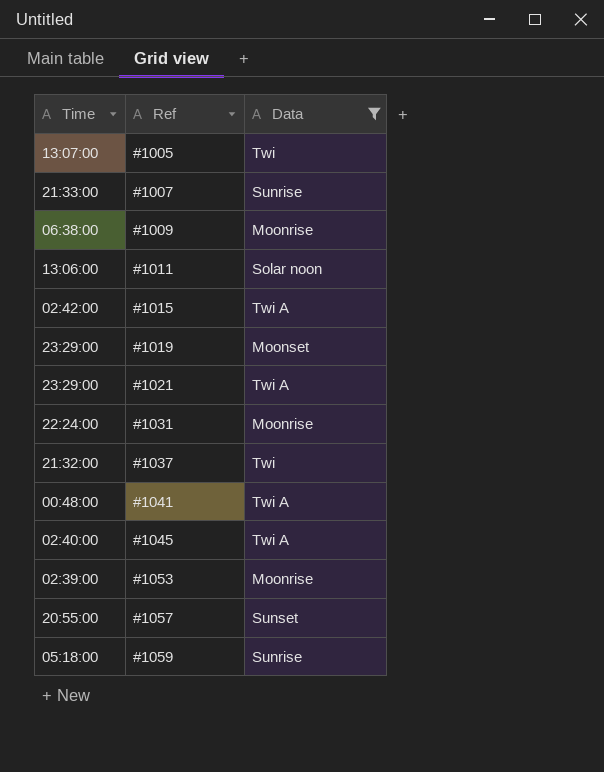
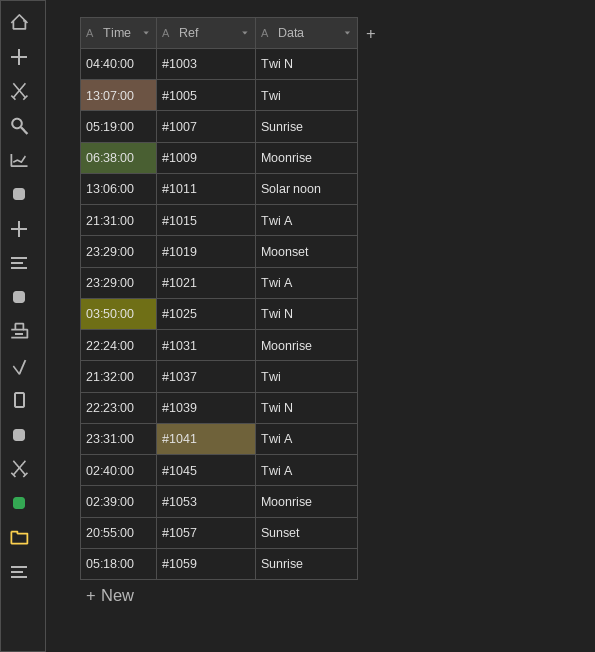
filter: Data != Twi N -> none
#1007 | Time: 21:33:00 -> 05:19:00
#1015 | Time: 02:42:00 -> 21:31:00
#1041 | Time: 00:48:00 -> 23:31:00

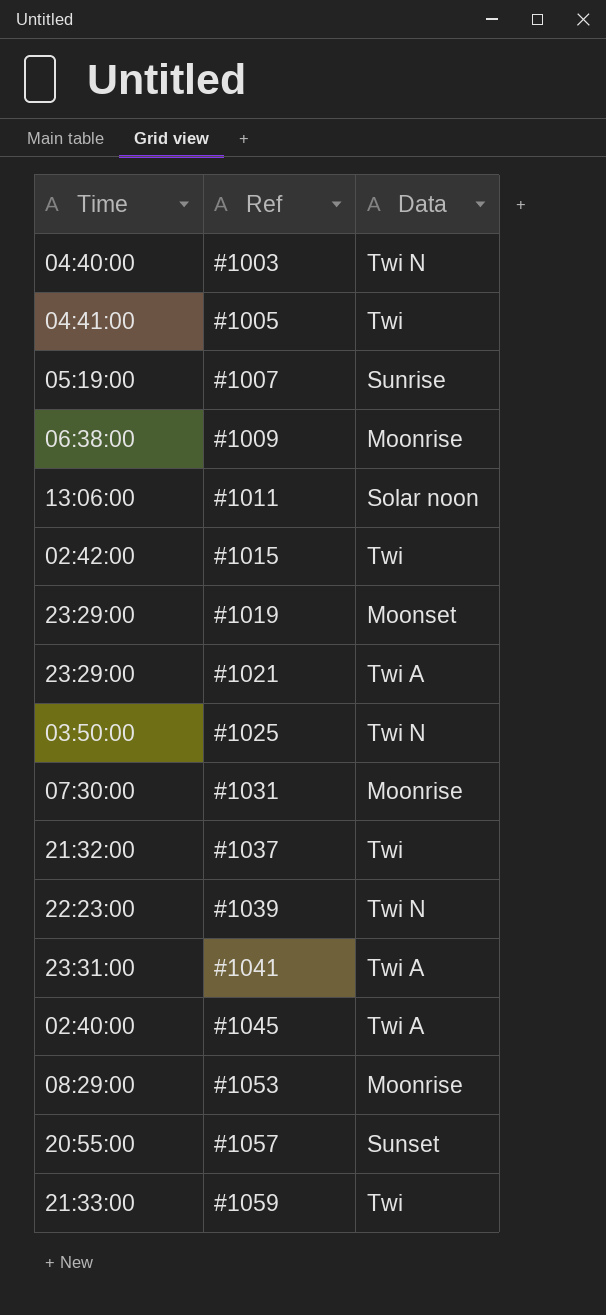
#1005 | Time: 13:07:00 -> 04:41:00
#1015 | Time: 21:31:00 -> 02:42:00
#1015 | Data: Twi A -> Twi
#1031 | Time: 22:24:00 -> 07:30:00
#1053 | Time: 02:39:00 -> 08:29:00
#1059 | Time: 05:18:00 -> 21:33:00
#1059 | Data: Sunrise -> Twi

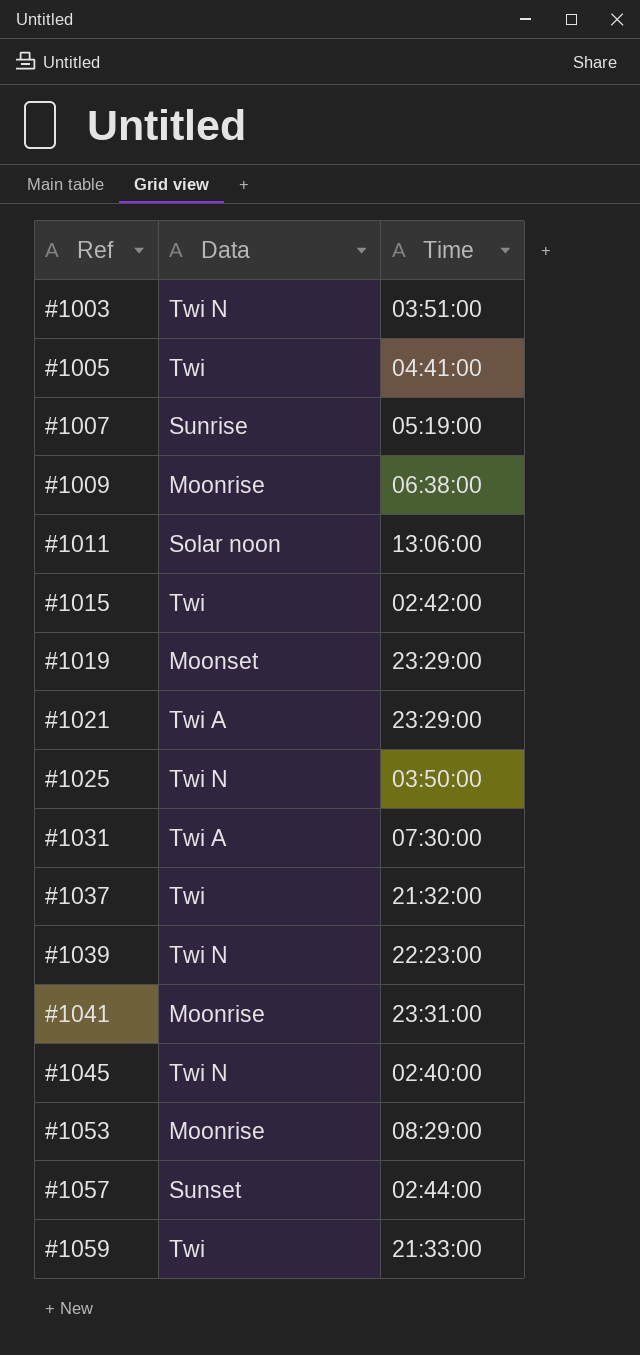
column Time | position: 1 -> 3
#1003 | Time: 04:40:00 -> 03:51:00
#1031 | Data: Moonrise -> Twi A
#1041 | Data: Twi A -> Moonrise
#1045 | Data: Twi A -> Twi N
#1057 | Time: 20:55:00 -> 02:44:00

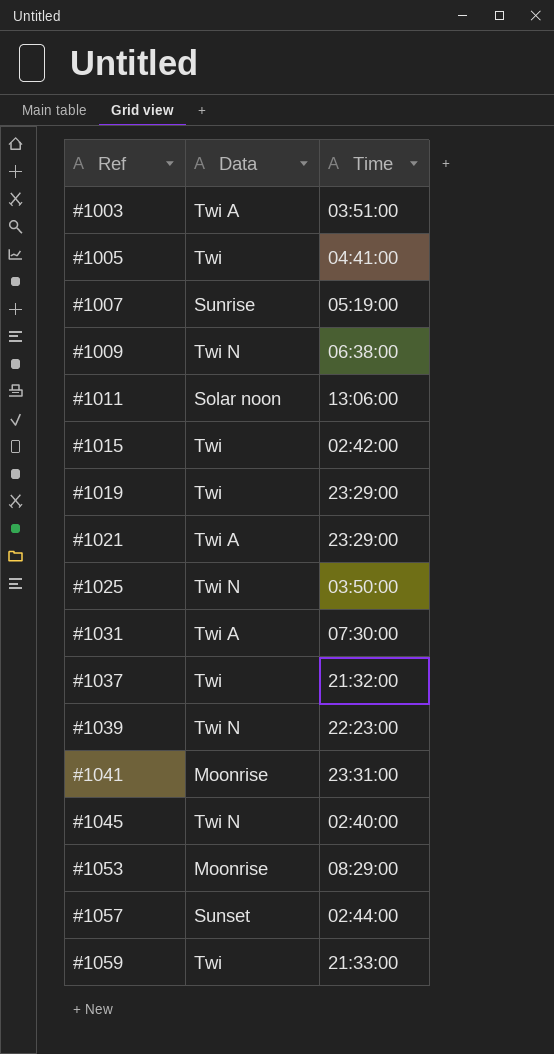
#1003 | Data: Twi N -> Twi A
#1009 | Data: Moonrise -> Twi N
#1019 | Data: Moonset -> Twi

